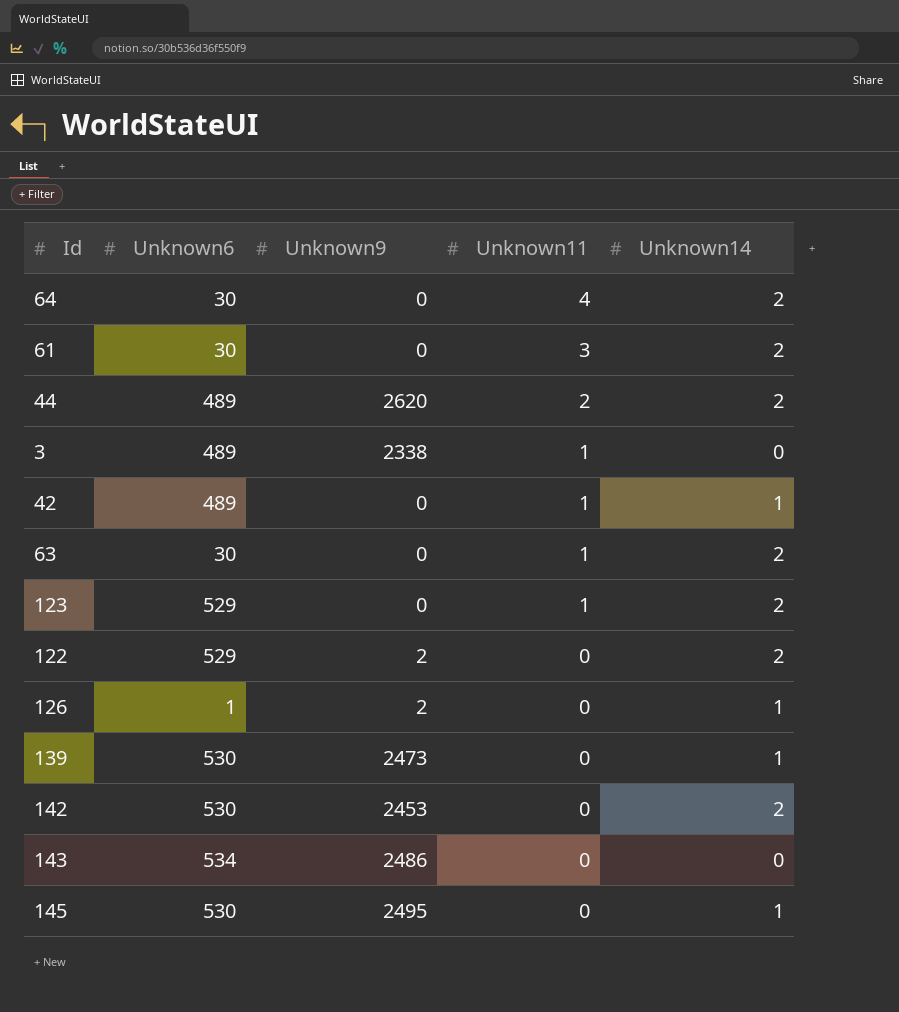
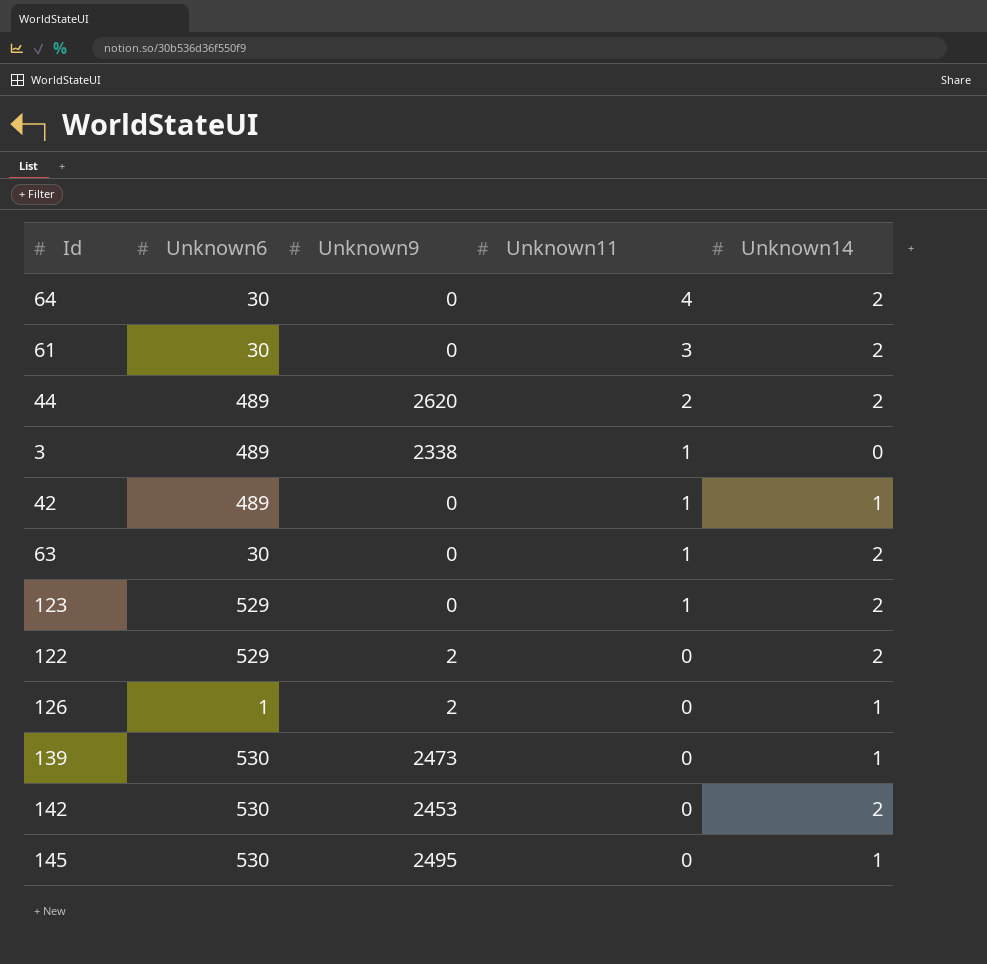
row 143: 534 | 2486 | 0 | 0 -> none

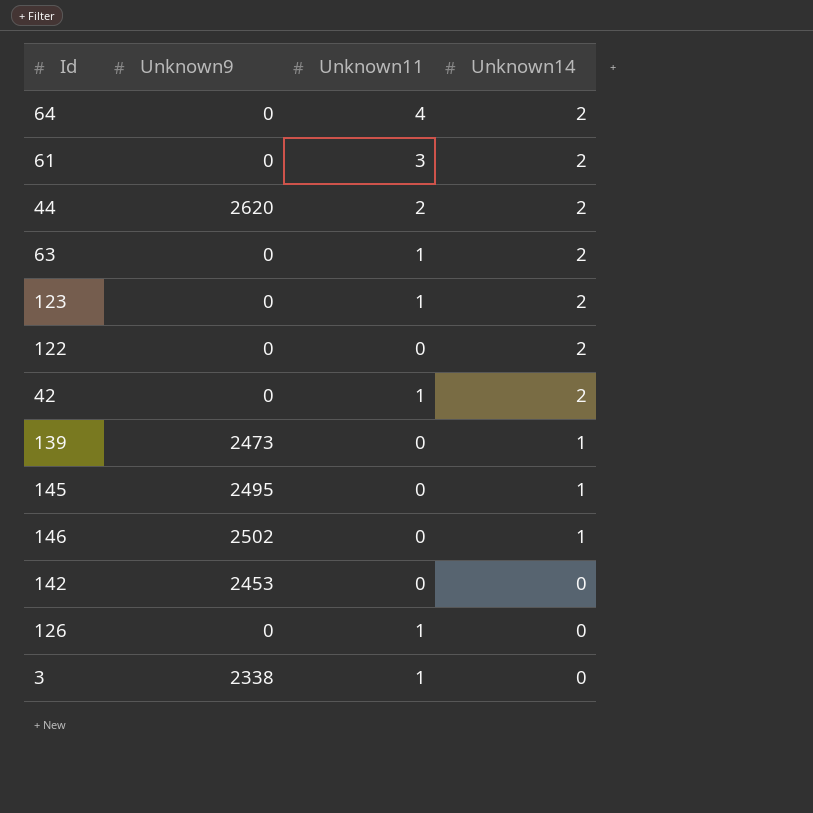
row order: Unknown11 descending -> Unknown14 descending
column Unknown6 | position: 2 -> none
122 | Unknown9: 2 -> 0
42 | Unknown14: 1 -> 2
row 146: none -> 2502 | 0 | 1
142 | Unknown14: 2 -> 0
126 | Unknown9: 2 -> 0
126 | Unknown11: 0 -> 1
126 | Unknown14: 1 -> 0

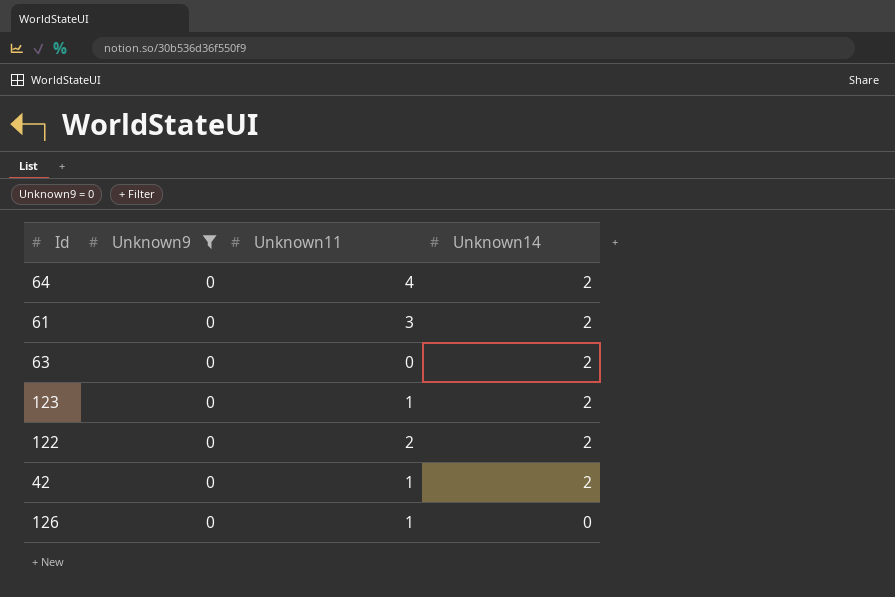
filter: none -> Unknown9 = 0
63 | Unknown11: 1 -> 0
122 | Unknown11: 0 -> 2

